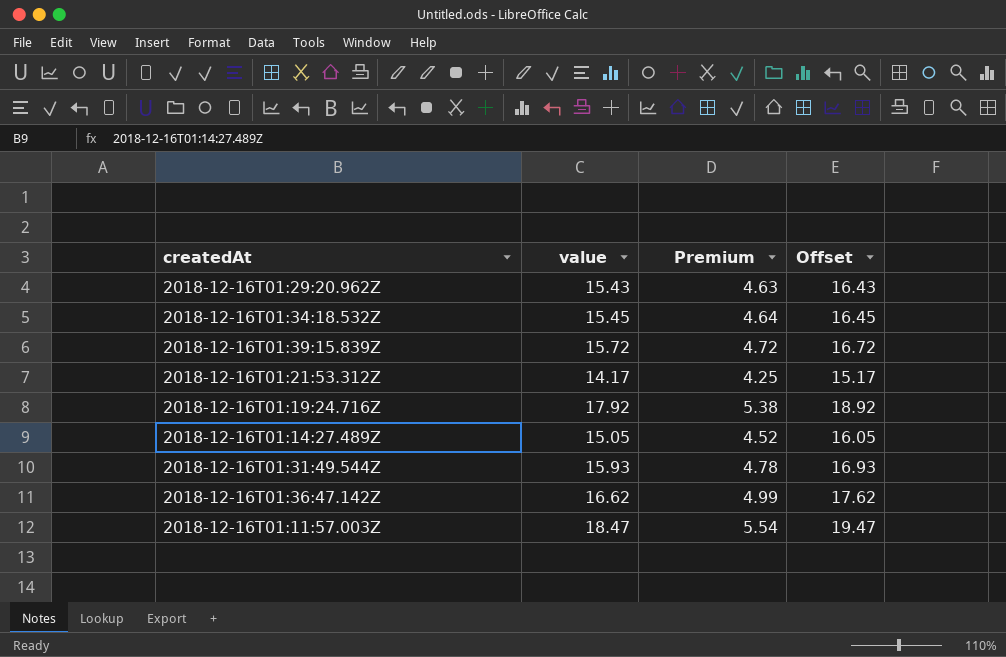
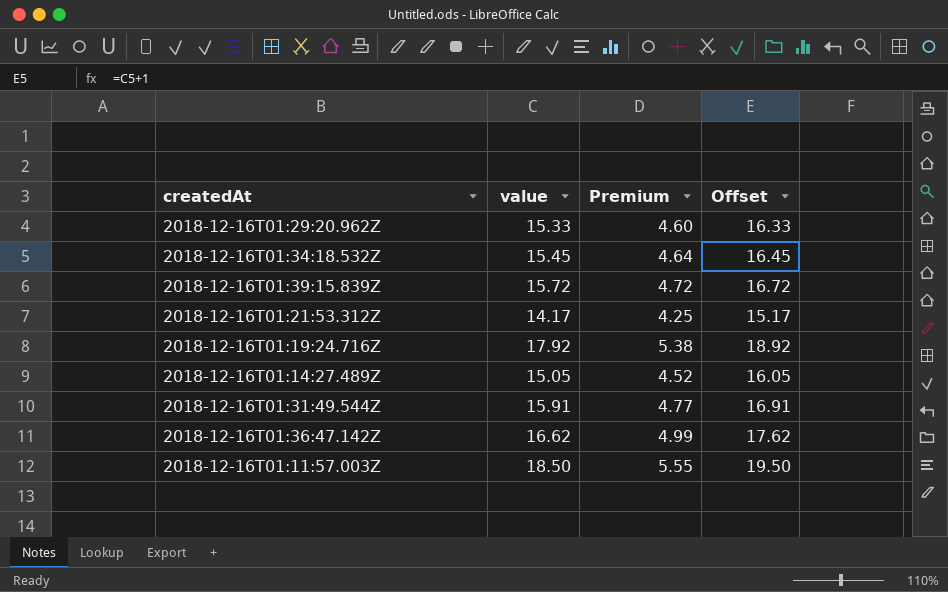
2018-12-16T01:29:20.962Z | value: 15.43 -> 15.33
2018-12-16T01:29:20.962Z | Premium: 4.63 -> 4.60
2018-12-16T01:29:20.962Z | Offset: 16.43 -> 16.33
2018-12-16T01:31:49.544Z | value: 15.93 -> 15.91
2018-12-16T01:31:49.544Z | Premium: 4.78 -> 4.77
2018-12-16T01:31:49.544Z | Offset: 16.93 -> 16.91
2018-12-16T01:11:57.003Z | value: 18.47 -> 18.50
2018-12-16T01:11:57.003Z | Premium: 5.54 -> 5.55
2018-12-16T01:11:57.003Z | Offset: 19.47 -> 19.50

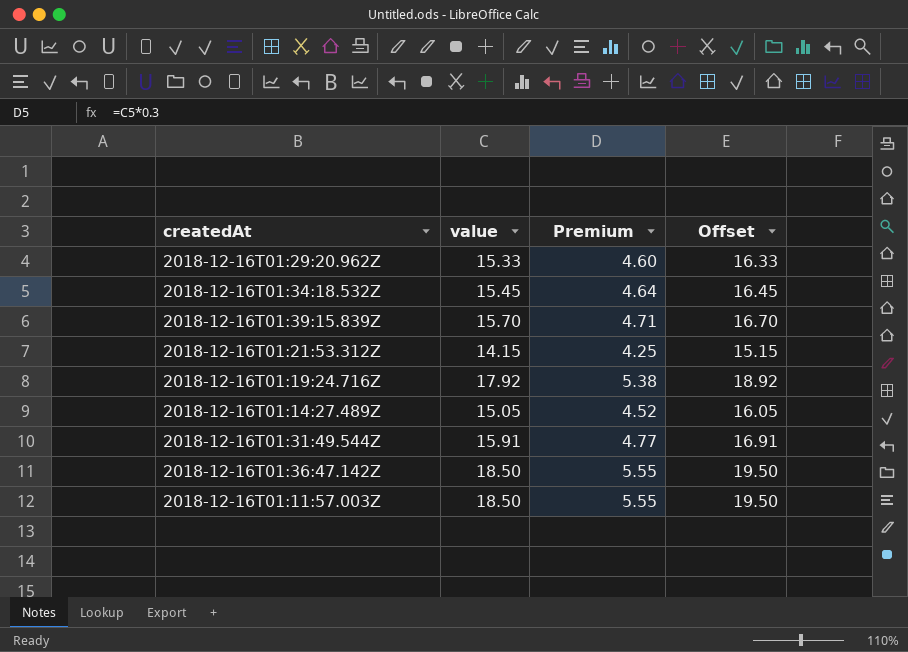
2018-12-16T01:39:15.839Z | value: 15.72 -> 15.70
2018-12-16T01:39:15.839Z | Premium: 4.72 -> 4.71
2018-12-16T01:39:15.839Z | Offset: 16.72 -> 16.70
2018-12-16T01:21:53.312Z | value: 14.17 -> 14.15
2018-12-16T01:21:53.312Z | Offset: 15.17 -> 15.15
2018-12-16T01:36:47.142Z | value: 16.62 -> 18.50
2018-12-16T01:36:47.142Z | Premium: 4.99 -> 5.55
2018-12-16T01:36:47.142Z | Offset: 17.62 -> 19.50

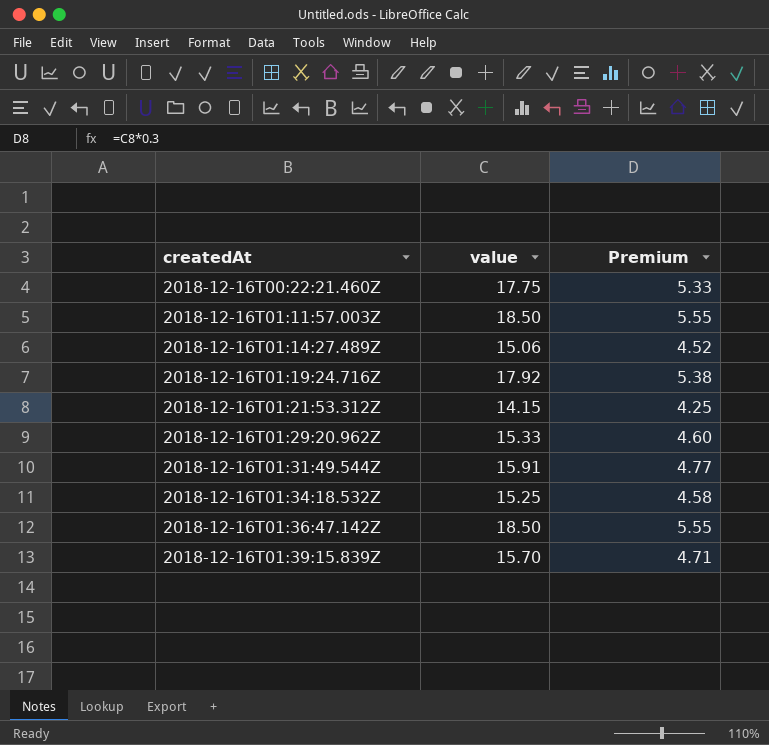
row order: none -> createdAt ascending
column Offset | formula: [value] + 1 -> none
row 2018-12-16T00:22:21.460Z: none -> 17.75 | 5.33
2018-12-16T01:14:27.489Z | value: 15.05 -> 15.06
2018-12-16T01:34:18.532Z | value: 15.45 -> 15.25
2018-12-16T01:34:18.532Z | Premium: 4.64 -> 4.58

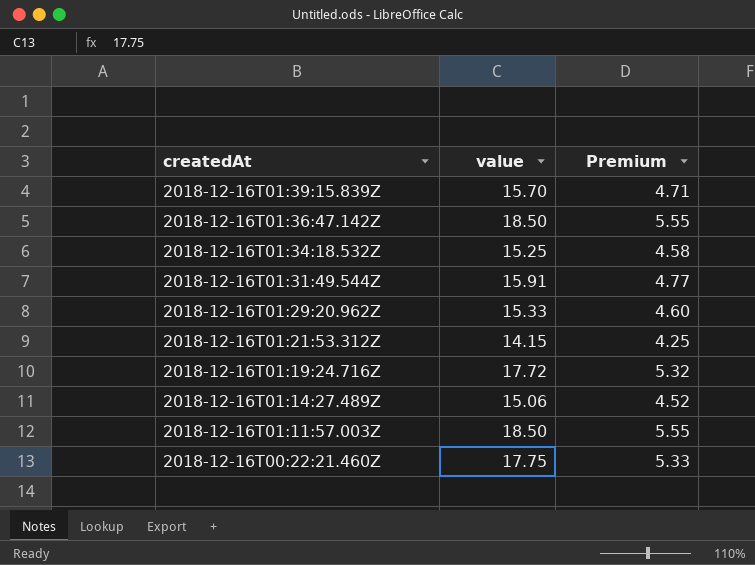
row order: createdAt ascending -> createdAt descending
2018-12-16T01:19:24.716Z | value: 17.92 -> 17.72
2018-12-16T01:19:24.716Z | Premium: 5.38 -> 5.32

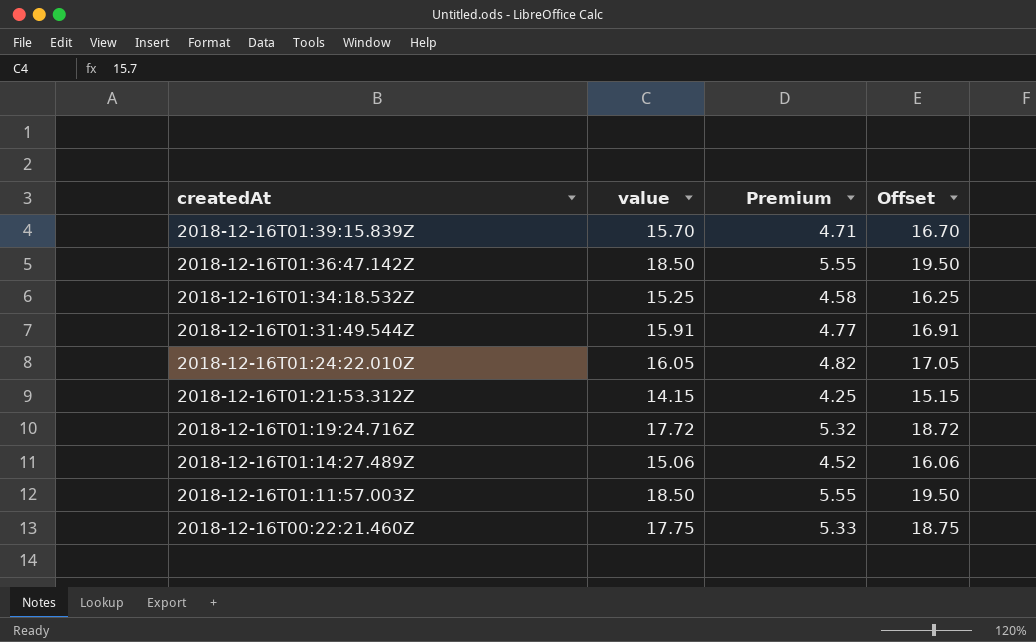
column Offset | formula: none -> [value] + 1
row 2018-12-16T01:29:20.962Z: 15.33 | 4.60 -> none
row 2018-12-16T01:24:22.010Z: none -> 16.05 | 4.82 | 17.05

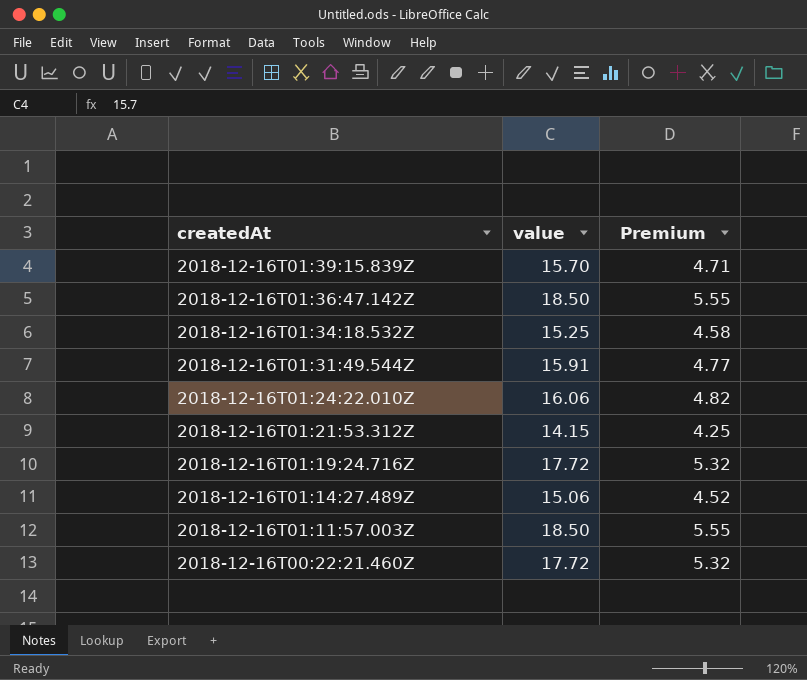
column Offset | formula: [value] + 1 -> none
2018-12-16T01:24:22.010Z | value: 16.05 -> 16.06
2018-12-16T00:22:21.460Z | value: 17.75 -> 17.72
2018-12-16T00:22:21.460Z | Premium: 5.33 -> 5.32

